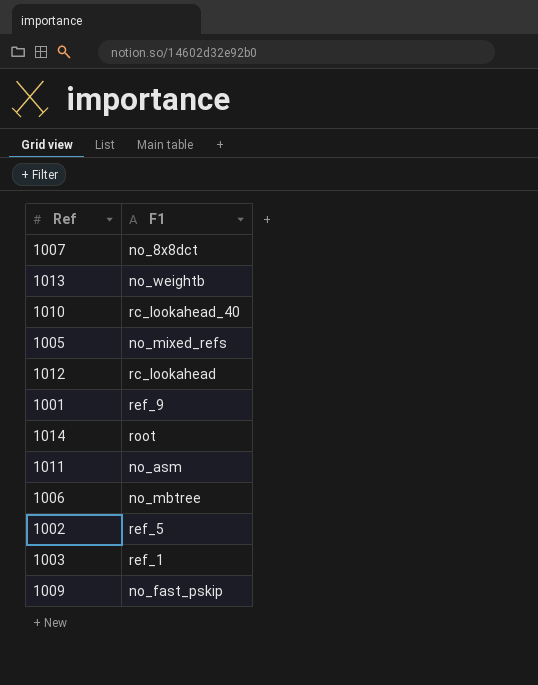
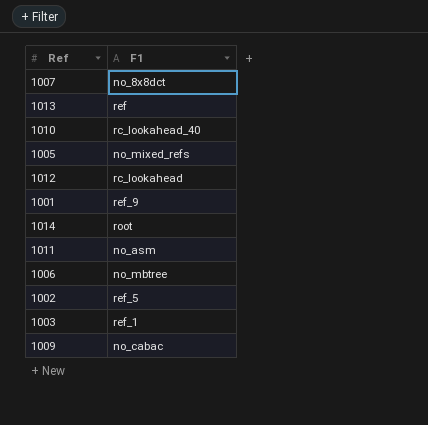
1013 | F1: no_weightb -> ref
1009 | F1: no_fast_pskip -> no_cabac

